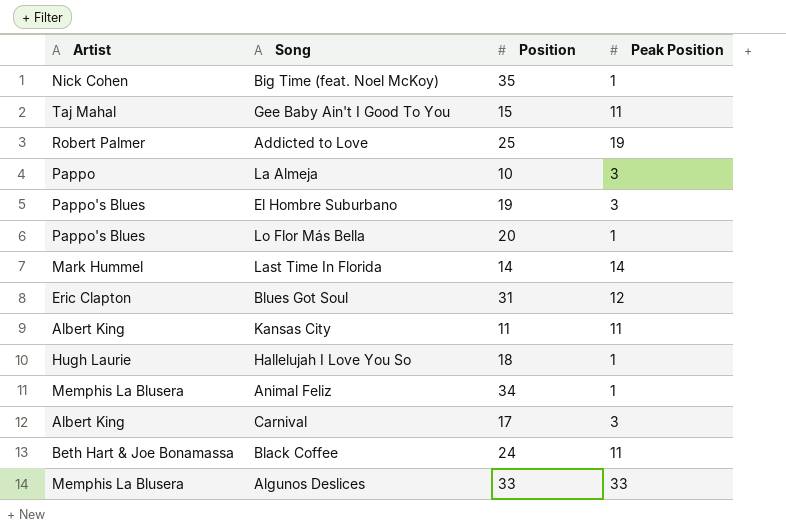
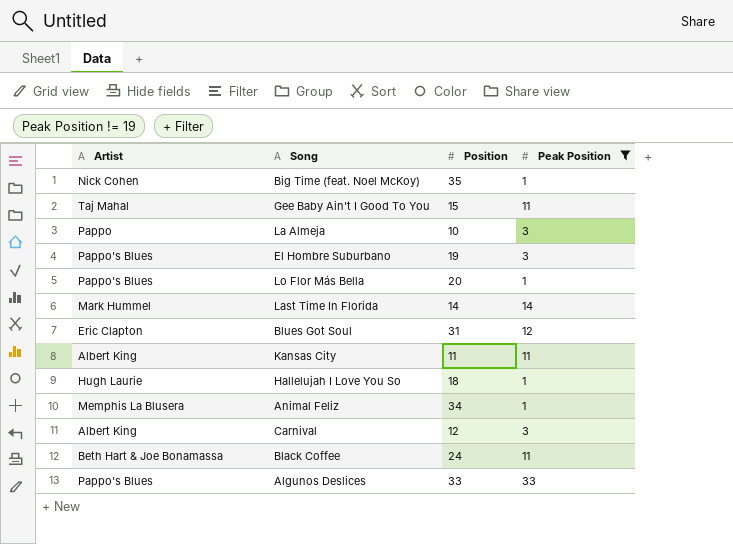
filter: none -> Peak Position != 19
Carnival | Position: 17 -> 12
Algunos Deslices | Artist: Memphis La Blusera -> Pappo's Blues

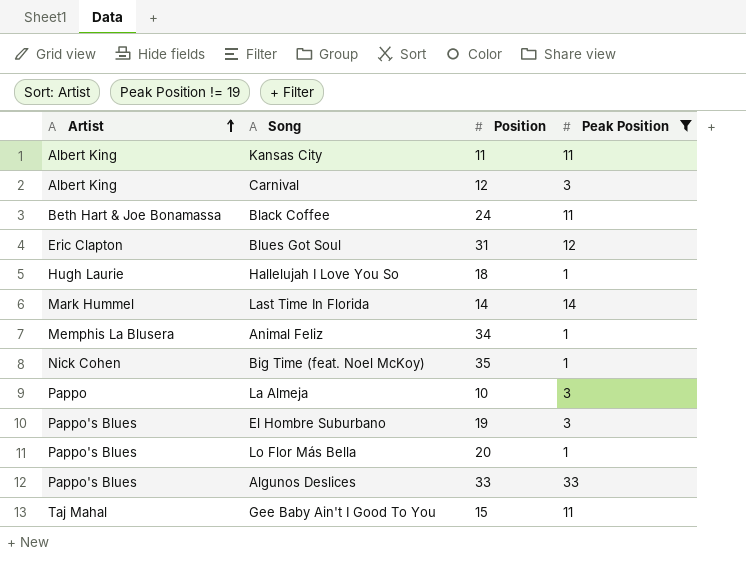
row order: none -> Artist ascending

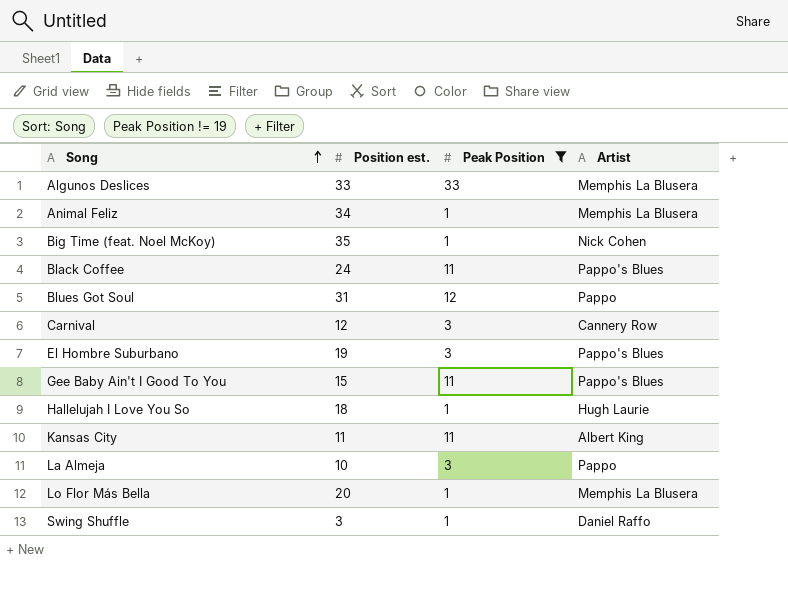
row order: Artist ascending -> Song ascending
column name: Position -> Position est.
column Artist | position: 1 -> 4
row Last Time In Florida: Mark Hummel | 14 | 14 -> none
Algunos Deslices | Artist: Pappo's Blues -> Memphis La Blusera
Black Coffee | Artist: Beth Hart & Joe Bonamassa -> Pappo's Blues
Blues Got Soul | Artist: Eric Clapton -> Pappo
Carnival | Artist: Albert King -> Cannery Row
Gee Baby Ain't I Good To You | Artist: Taj Mahal -> Pappo's Blues
Lo Flor Más Bella | Artist: Pappo's Blues -> Memphis La Blusera
row Swing Shuffle: none -> 3 | 1 | Daniel Raffo

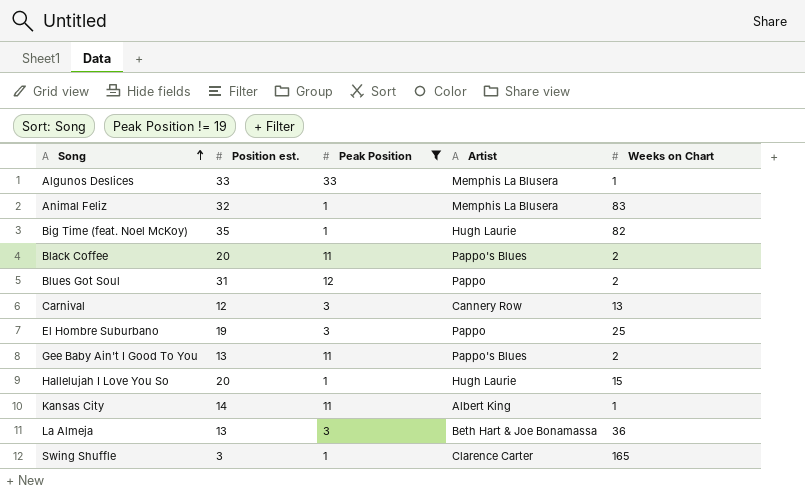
column Weeks on Chart | position: none -> 5
row Lo Flor Más Bella: 20 | 1 | Memphis La Blusera -> none
Animal Feliz | Position est.: 34 -> 32
Big Time (feat. Noel McKoy) | Artist: Nick Cohen -> Hugh Laurie
Black Coffee | Position est.: 24 -> 20
El Hombre Suburbano | Artist: Pappo's Blues -> Pappo
Gee Baby Ain't I Good To You | Position est.: 15 -> 13
Hallelujah I Love You So | Position est.: 18 -> 20
Kansas City | Position est.: 11 -> 14
La Almeja | Position est.: 10 -> 13
La Almeja | Artist: Pappo -> Beth Hart & Joe Bonamassa
Swing Shuffle | Artist: Daniel Raffo -> Clarence Carter

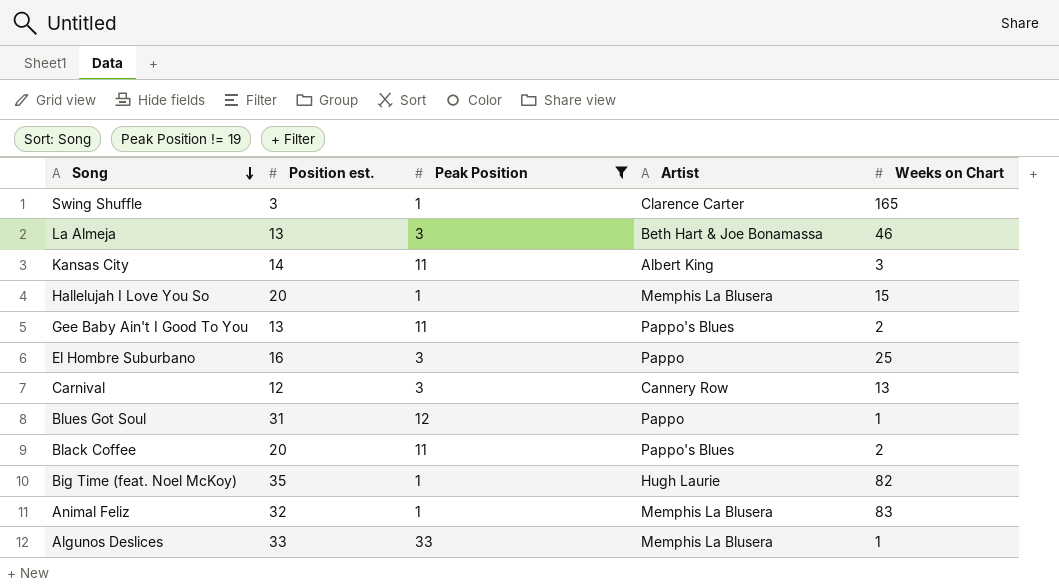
row order: Song ascending -> Song descending
La Almeja | Weeks on Chart: 36 -> 46
Kansas City | Weeks on Chart: 1 -> 3
Hallelujah I Love You So | Artist: Hugh Laurie -> Memphis La Blusera
El Hombre Suburbano | Position est.: 19 -> 16
Blues Got Soul | Weeks on Chart: 2 -> 1

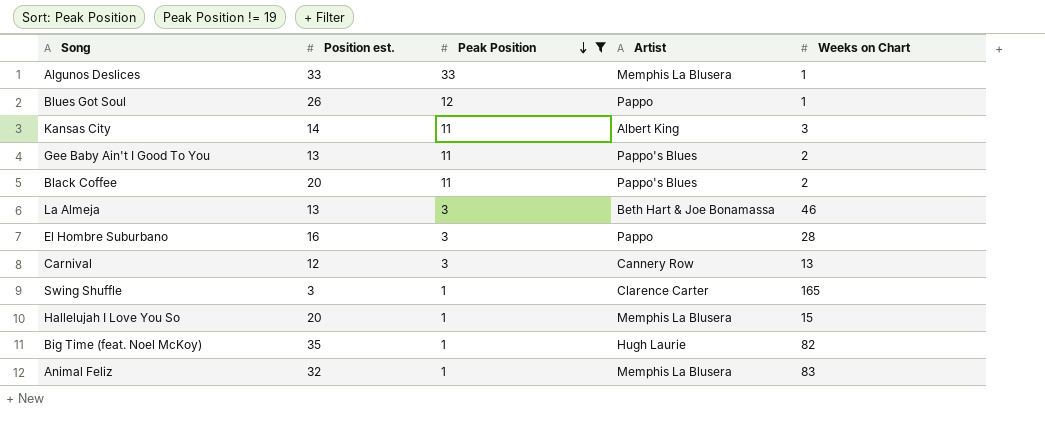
row order: Song descending -> Peak Position descending
Blues Got Soul | Position est.: 31 -> 26
El Hombre Suburbano | Weeks on Chart: 25 -> 28

